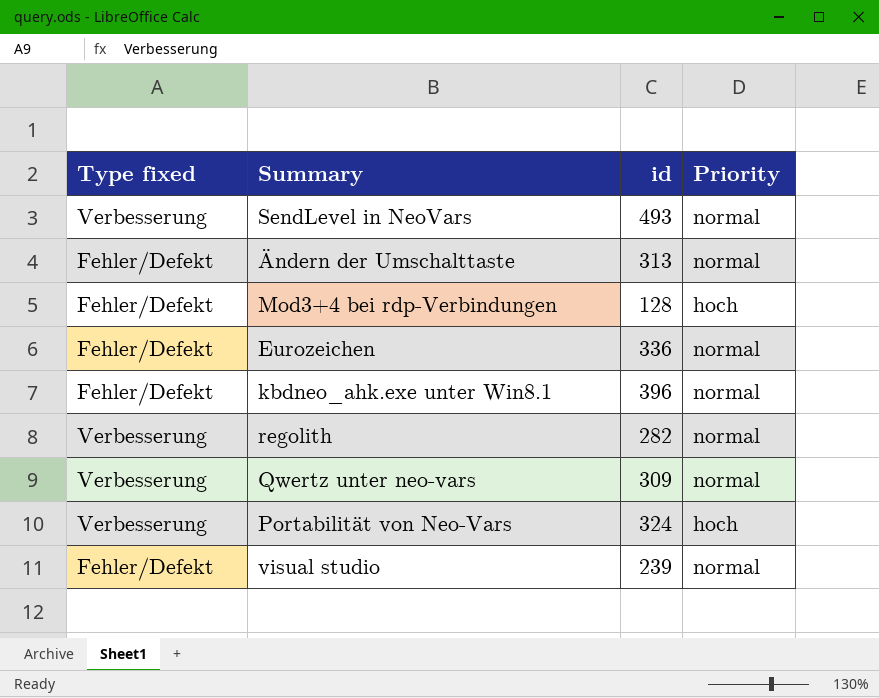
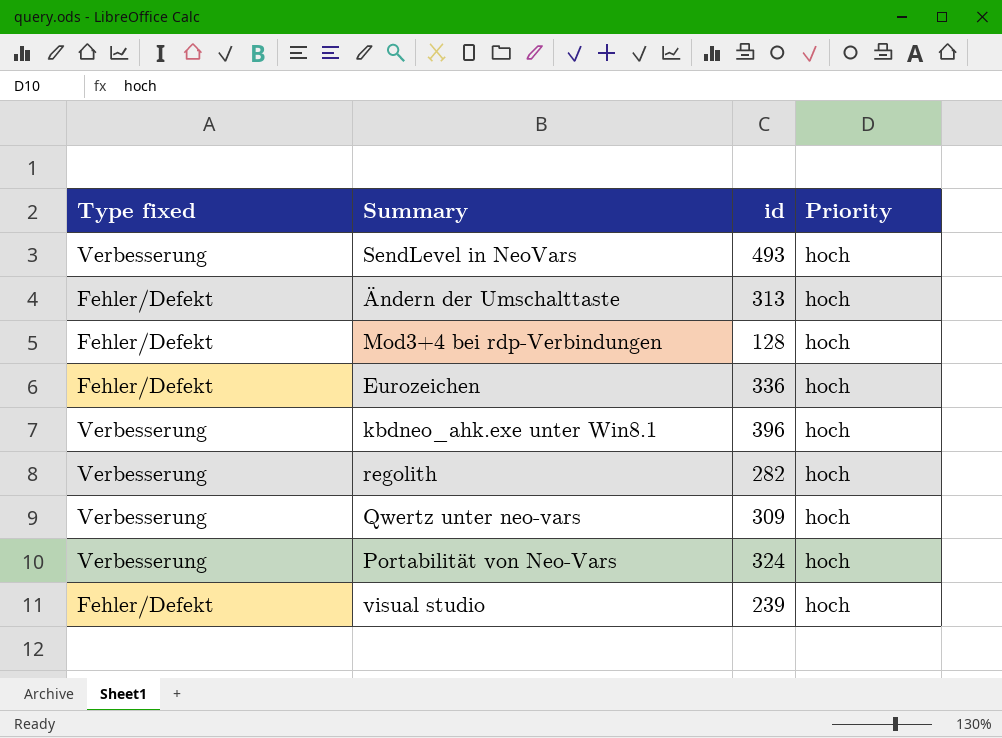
SendLevel in NeoVars | Priority: normal -> hoch
Ändern der Umschalttaste | Priority: normal -> hoch
Eurozeichen | Priority: normal -> hoch
kbdneo_ahk.exe unter Win8.1 | Type fixed: Fehler/Defekt -> Verbesserung
kbdneo_ahk.exe unter Win8.1 | Priority: normal -> hoch
regolith | Priority: normal -> hoch
Qwertz unter neo-vars | Priority: normal -> hoch
visual studio | Priority: normal -> hoch

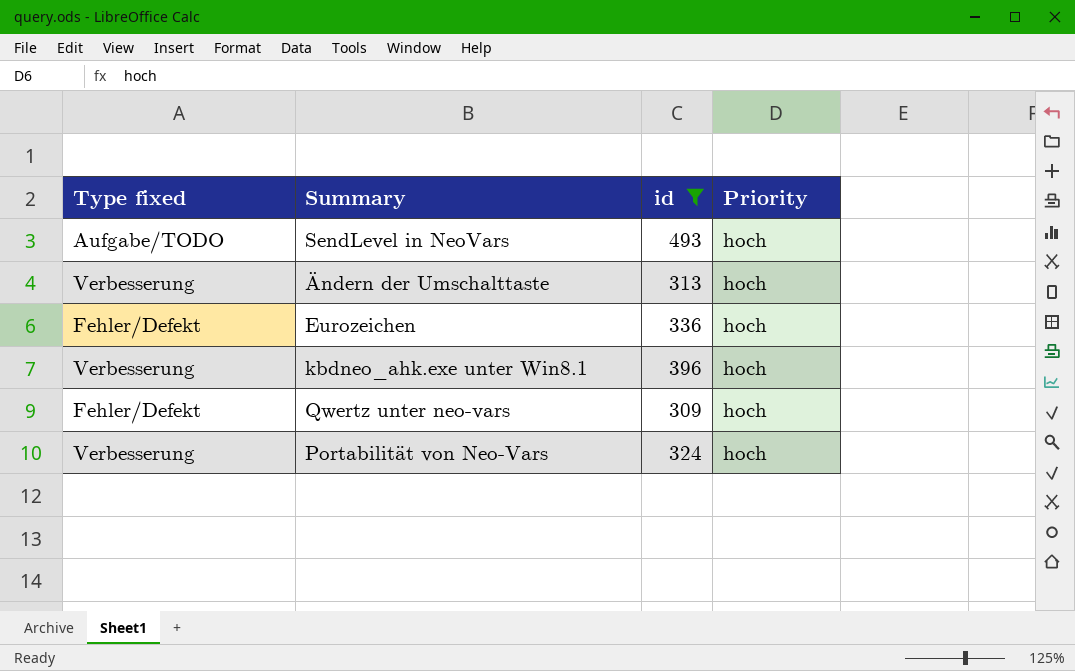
filter: none -> id >= 309
SendLevel in NeoVars | Type fixed: Verbesserung -> Aufgabe/TODO
Ändern der Umschalttaste | Type fixed: Fehler/Defekt -> Verbesserung
Qwertz unter neo-vars | Type fixed: Verbesserung -> Fehler/Defekt

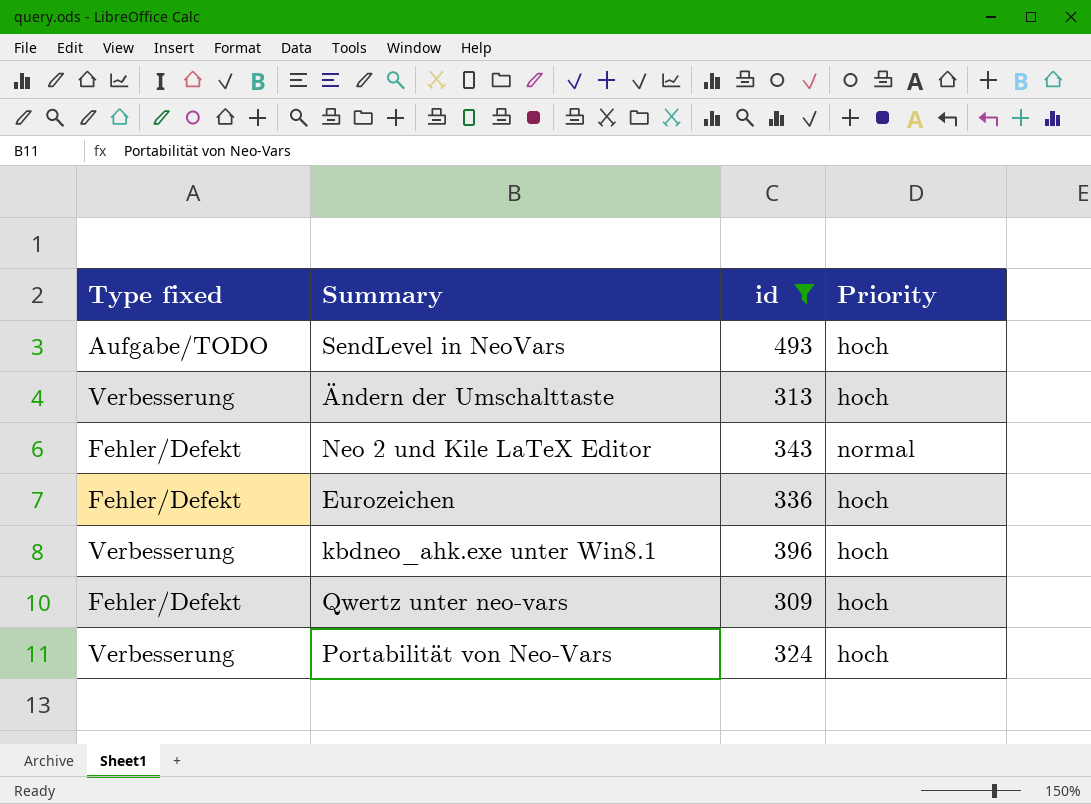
row Neo 2 und Kile LaTeX Editor: none -> Fehler/Defekt | 343 | normal

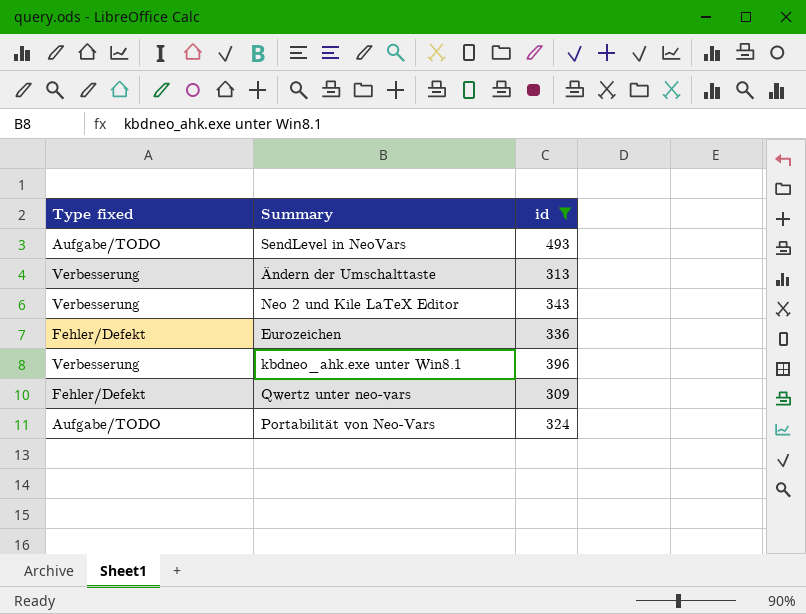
column Priority | position: 4 -> none
Neo 2 und Kile LaTeX Editor | Type fixed: Fehler/Defekt -> Verbesserung
Portabilität von Neo-Vars | Type fixed: Verbesserung -> Aufgabe/TODO

